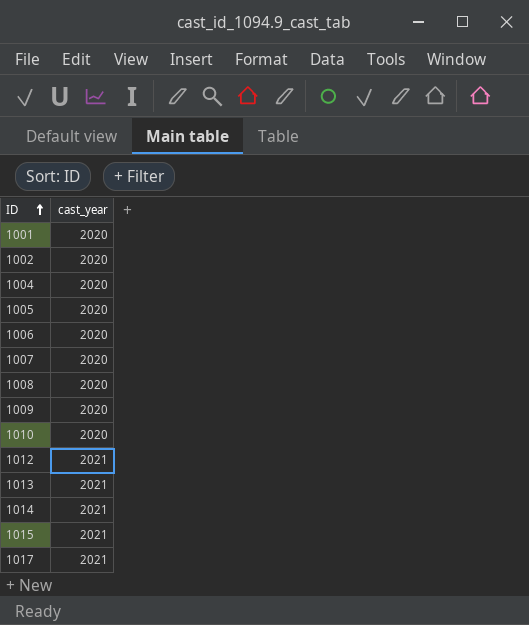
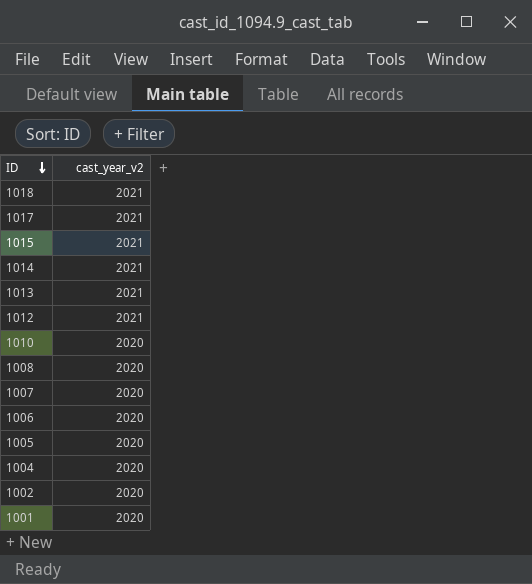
row order: ID ascending -> ID descending
column name: cast_year -> cast_year_v2
row 1009: 2020 -> none
row 1018: none -> 2021

